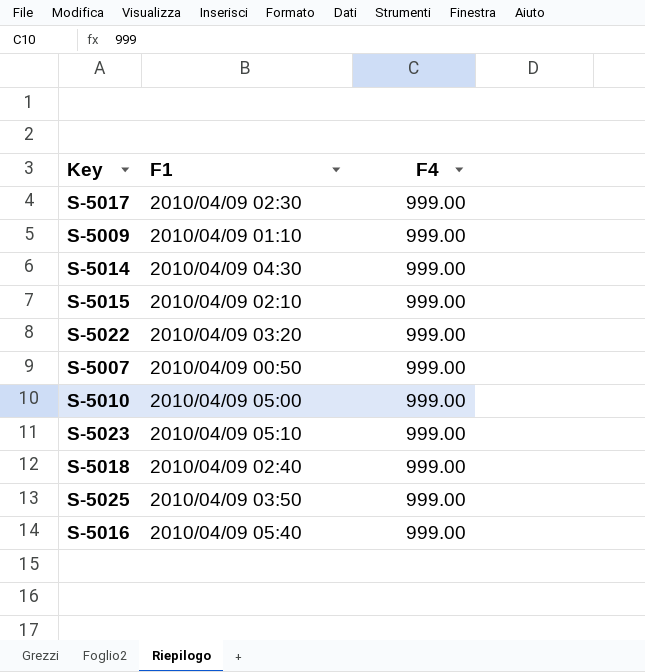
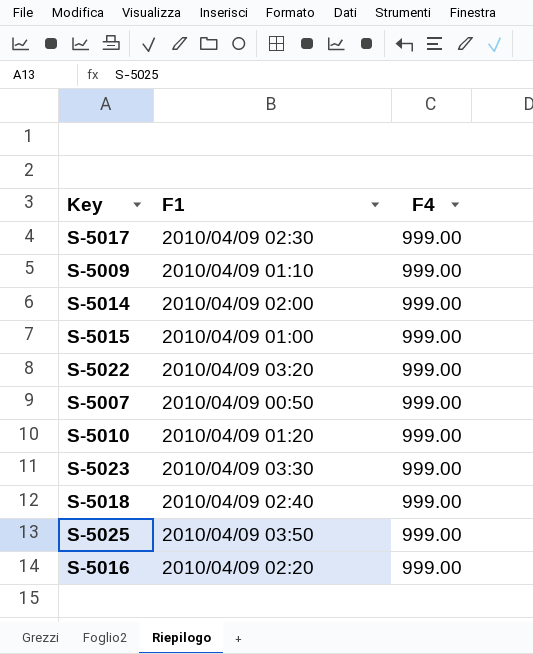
S-5014 | F1: 2010/04/09 04:30 -> 2010/04/09 02:00
S-5015 | F1: 2010/04/09 02:10 -> 2010/04/09 01:00
S-5010 | F1: 2010/04/09 05:00 -> 2010/04/09 01:20
S-5023 | F1: 2010/04/09 05:10 -> 2010/04/09 03:30
S-5016 | F1: 2010/04/09 05:40 -> 2010/04/09 02:20

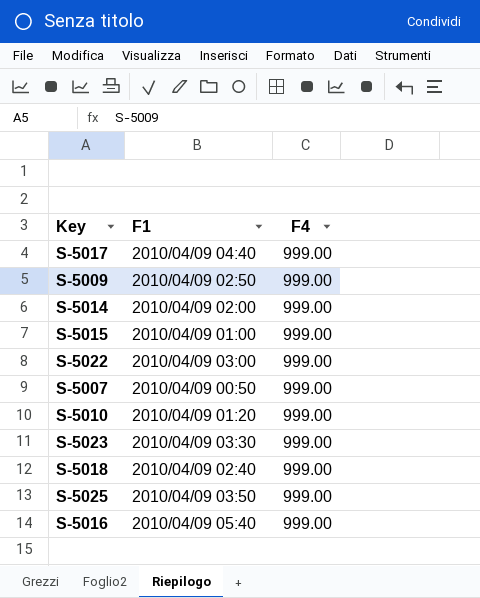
S-5017 | F1: 2010/04/09 02:30 -> 2010/04/09 04:40
S-5009 | F1: 2010/04/09 01:10 -> 2010/04/09 02:50
S-5022 | F1: 2010/04/09 03:20 -> 2010/04/09 03:00
S-5016 | F1: 2010/04/09 02:20 -> 2010/04/09 05:40

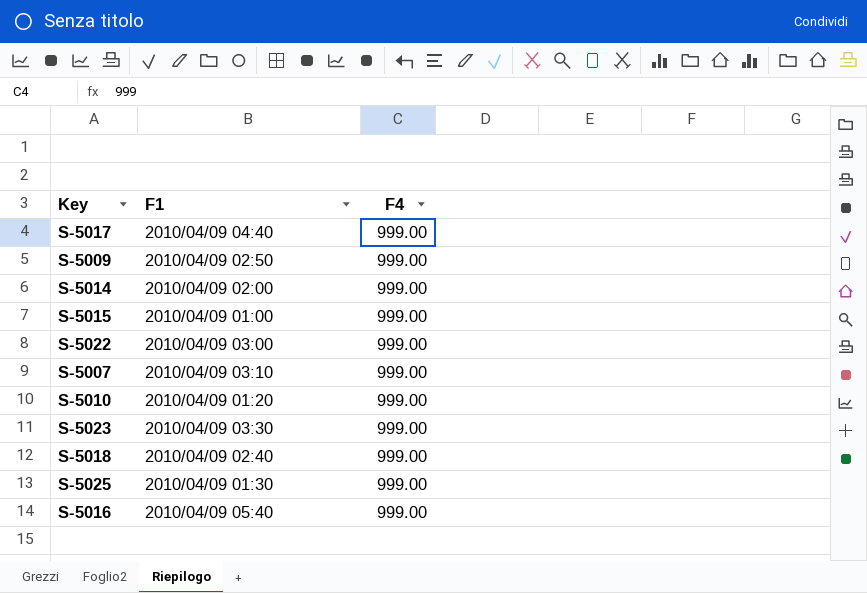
S-5007 | F1: 2010/04/09 00:50 -> 2010/04/09 03:10
S-5025 | F1: 2010/04/09 03:50 -> 2010/04/09 01:30

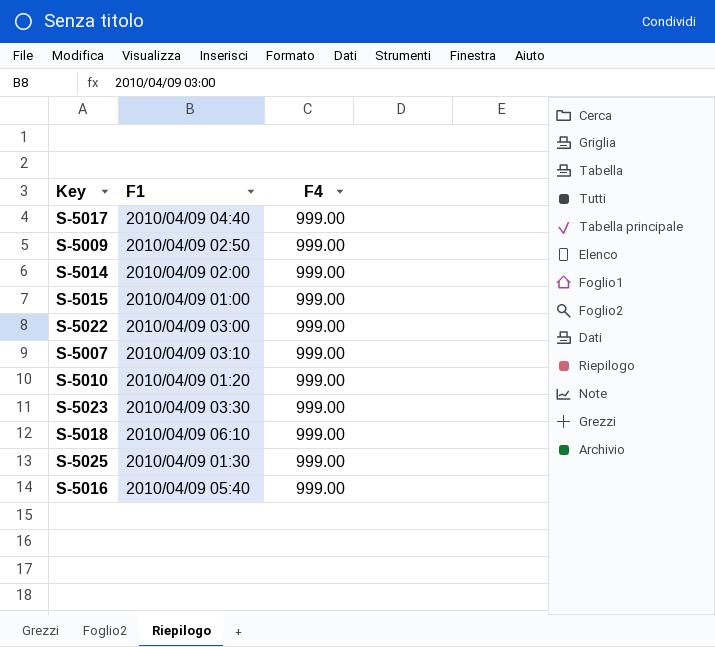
S-5018 | F1: 2010/04/09 02:40 -> 2010/04/09 06:10

